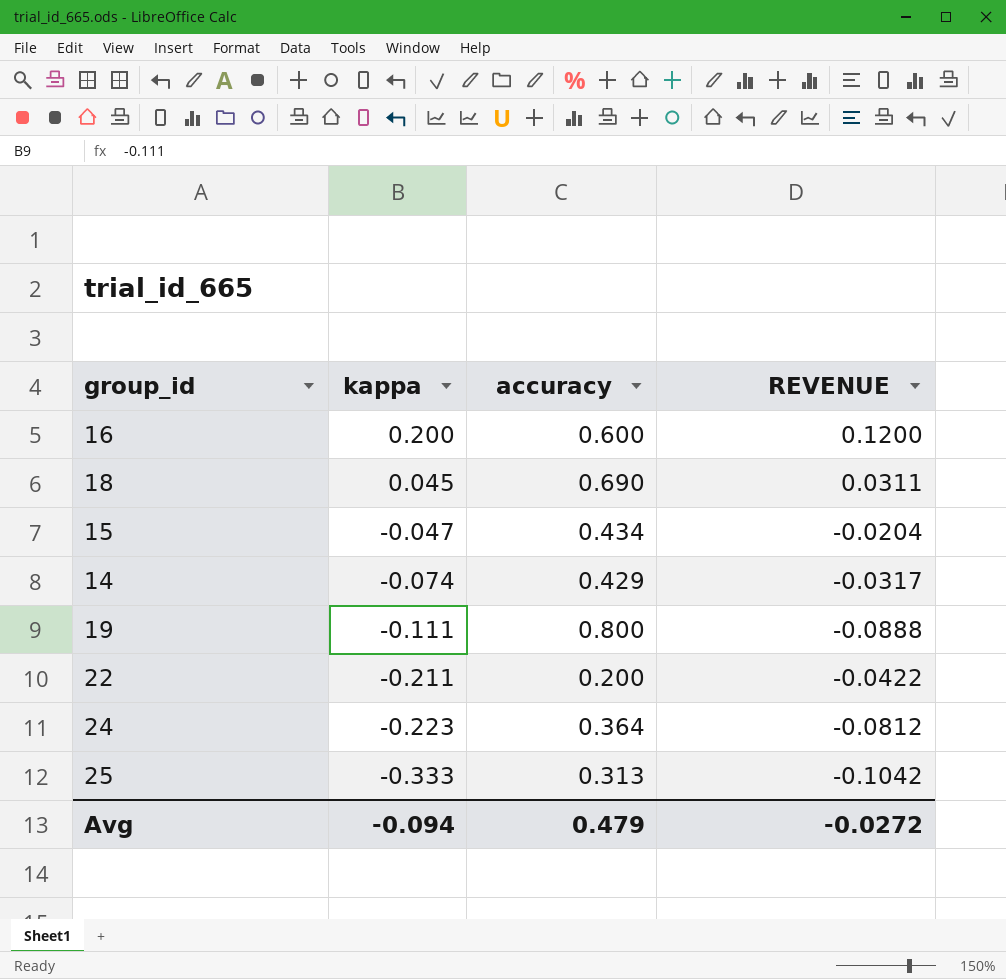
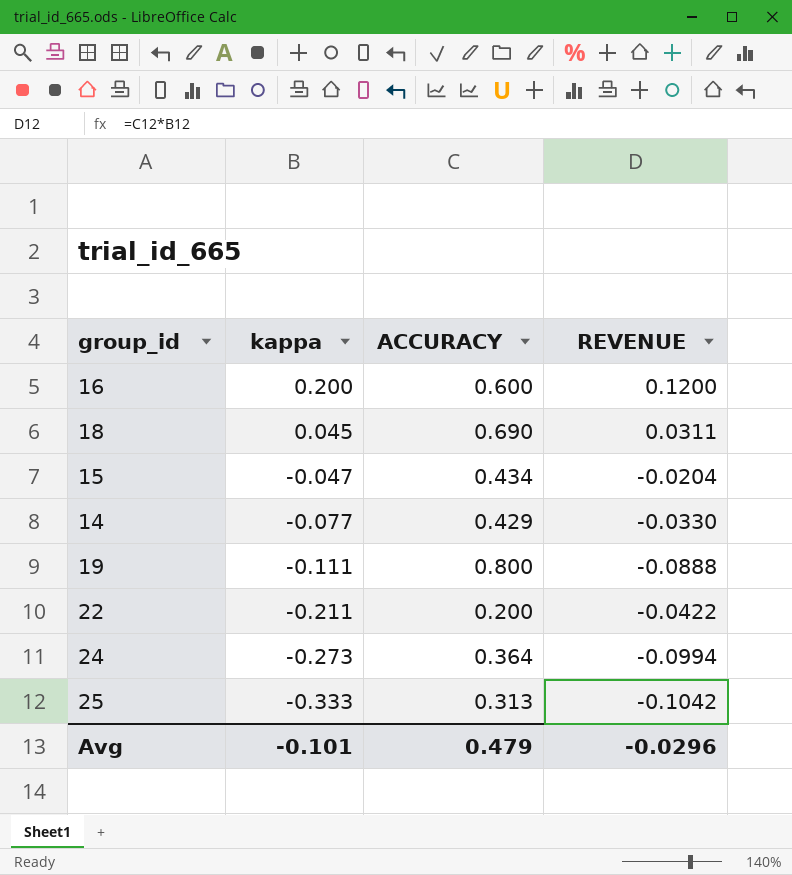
column name: accuracy -> ACCURACY
14 | kappa: -0.074 -> -0.077
14 | REVENUE: -0.0317 -> -0.0330
24 | kappa: -0.223 -> -0.273
24 | REVENUE: -0.0812 -> -0.0994
Avg | kappa: -0.094 -> -0.101
Avg | REVENUE: -0.0272 -> -0.0296

